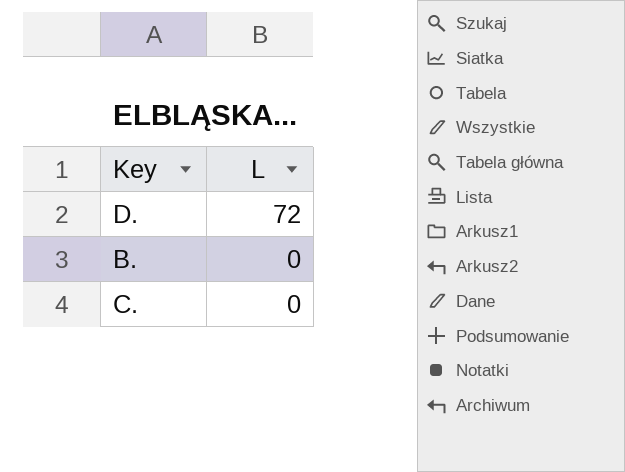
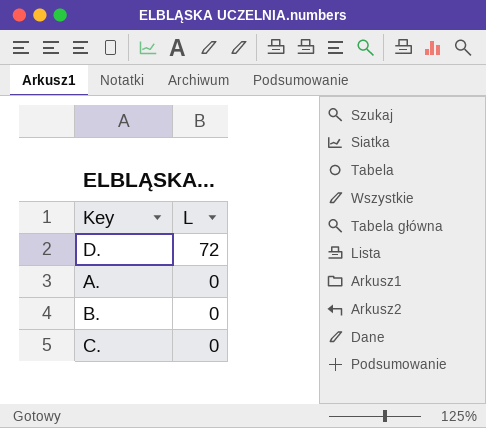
row A.: none -> 0

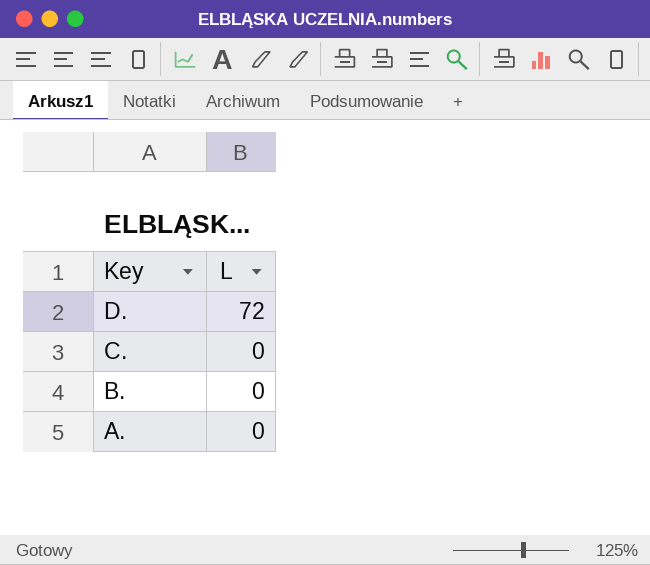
row order: L descending -> Key descending

